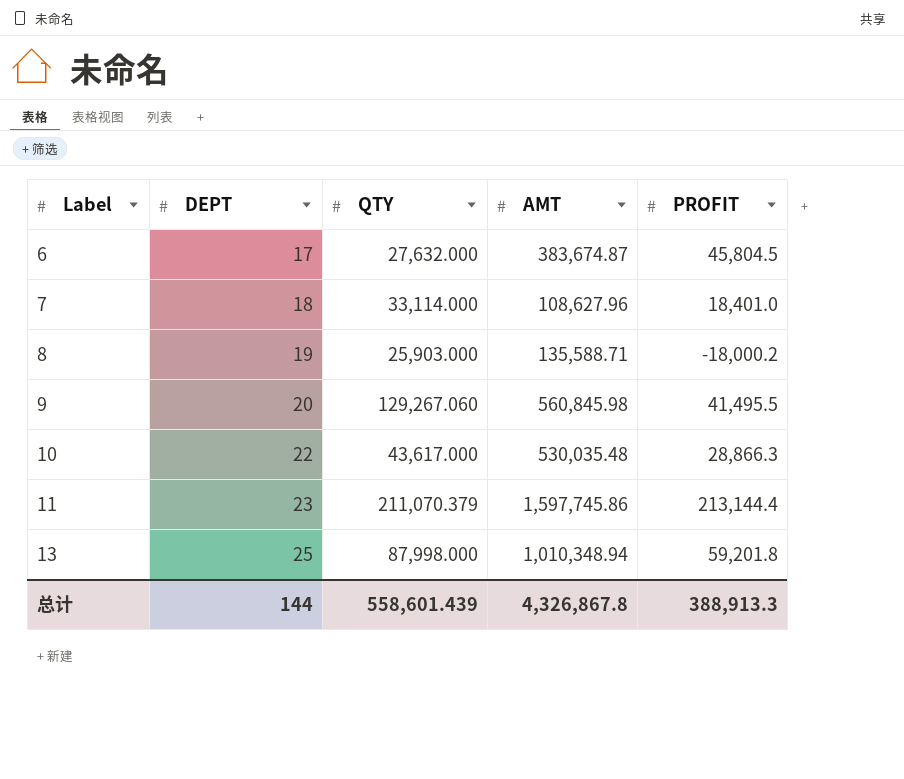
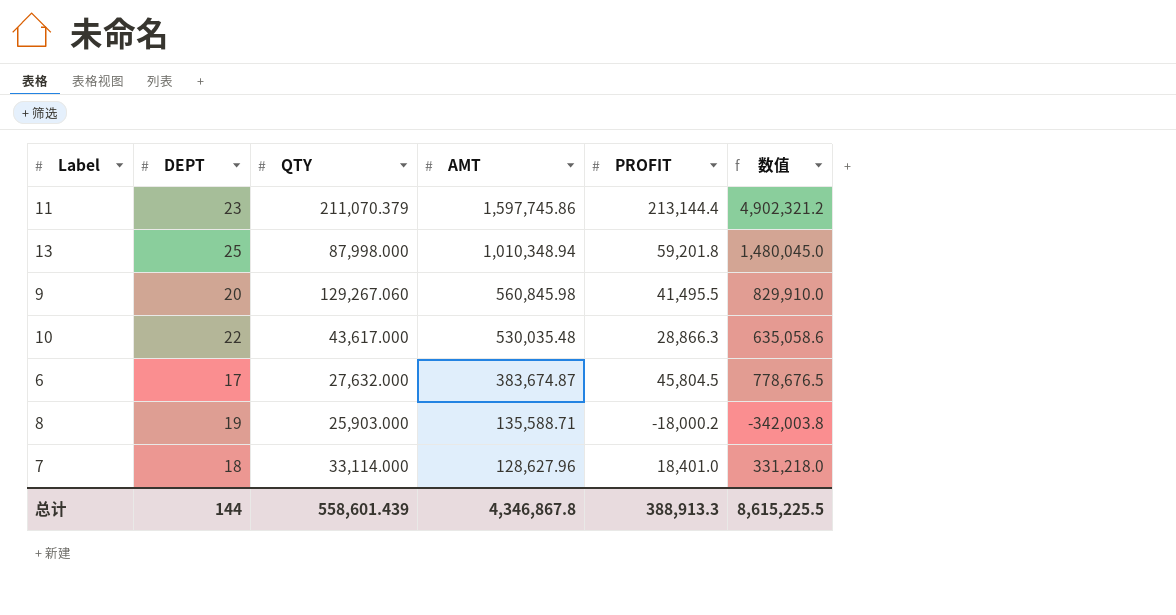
row order: Label ascending -> AMT descending
column 数值 | formula: none -> [DEPT] * [PROFIT]
7 | AMT: 108,627.96 -> 128,627.96
总计 | AMT: 4,326,867.8 -> 4,346,867.8

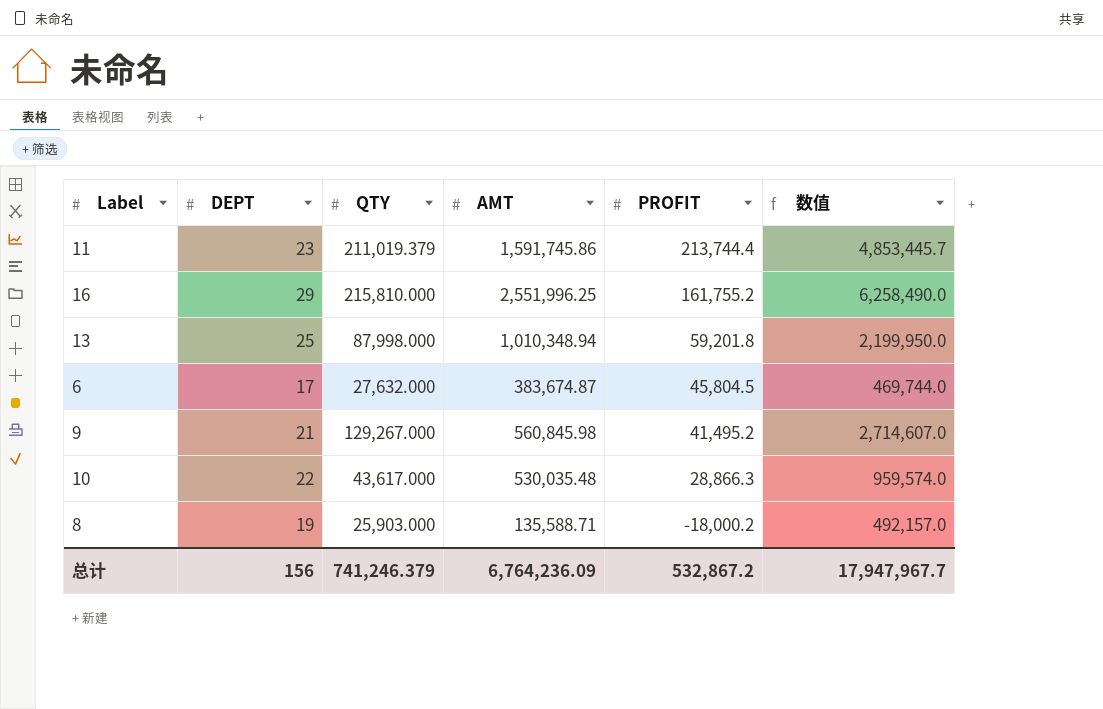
row order: AMT descending -> PROFIT descending
column 数值 | formula: [DEPT] * [PROFIT] -> [DEPT] * [QTY]
row 7: 18 | 33,114.000 | 128,627.96 | 18,401.0 | 331,218.0 -> none
11 | QTY: 211,070.379 -> 211,019.379
11 | AMT: 1,597,745.86 -> 1,591,745.86
11 | PROFIT: 213,144.4 -> 213,744.4
row 16: none -> 29 | 215,810.000 | 2,551,996.25 | 161,755.2 | 6,258,490.0
9 | DEPT: 20 -> 21
9 | QTY: 129,267.060 -> 129,267.000
9 | PROFIT: 41,495.5 -> 41,495.2
总计 | DEPT: 144 -> 156
总计 | QTY: 558,601.439 -> 741,246.379
总计 | AMT: 4,346,867.8 -> 6,764,236.09
总计 | PROFIT: 388,913.3 -> 532,867.2
总计 | 数值: 8,615,225.5 -> 17,947,967.7

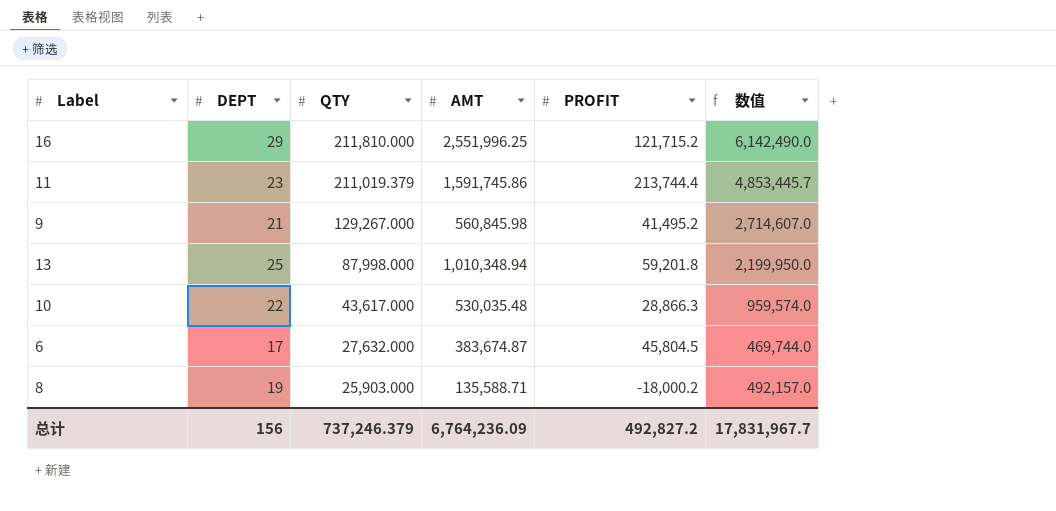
row order: PROFIT descending -> QTY descending
16 | QTY: 215,810.000 -> 211,810.000
16 | PROFIT: 161,755.2 -> 121,715.2
16 | 数值: 6,258,490.0 -> 6,142,490.0
总计 | QTY: 741,246.379 -> 737,246.379
总计 | PROFIT: 532,867.2 -> 492,827.2
总计 | 数值: 17,947,967.7 -> 17,831,967.7

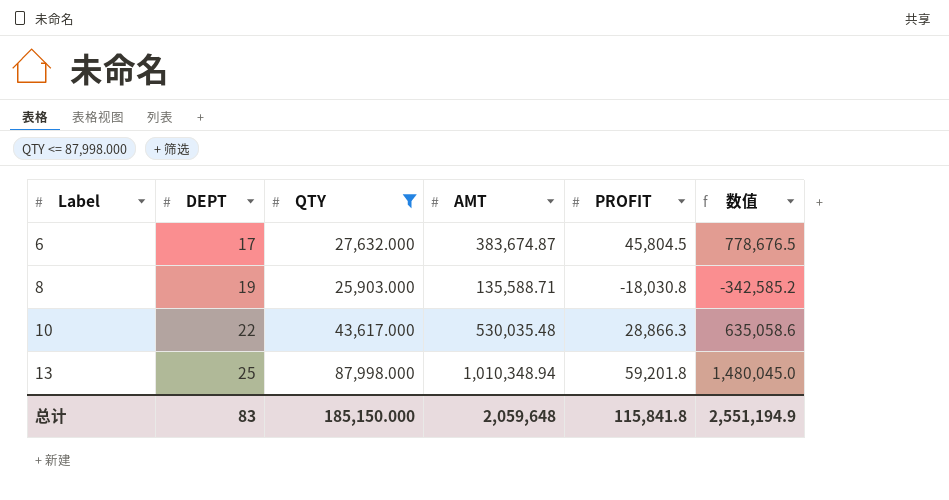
filter: none -> QTY <= 87,998.000
row order: QTY descending -> Label ascending
column 数值 | formula: [DEPT] * [QTY] -> [DEPT] * [PROFIT]
8 | PROFIT: -18,000.2 -> -18,030.8
总计 | DEPT: 156 -> 83
总计 | QTY: 737,246.379 -> 185,150.000
总计 | AMT: 6,764,236.09 -> 2,059,648
总计 | PROFIT: 492,827.2 -> 115,841.8
总计 | 数值: 17,831,967.7 -> 2,551,194.9

